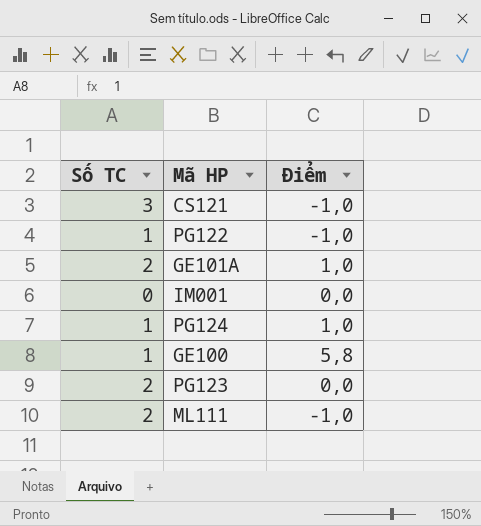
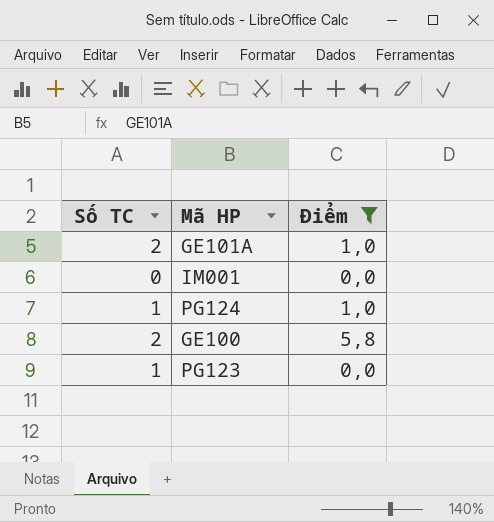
filter: none -> Điểm != -1,0
GE100 | Số TC: 1 -> 2
PG123 | Số TC: 2 -> 1

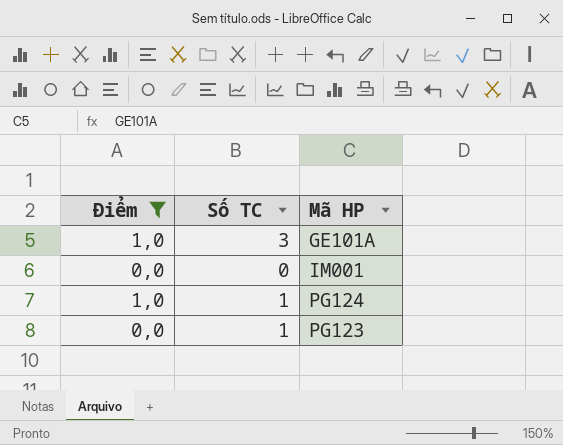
column Điểm | position: 3 -> 1
row GE100: 2 | 5,8 -> none
GE101A | Số TC: 2 -> 3

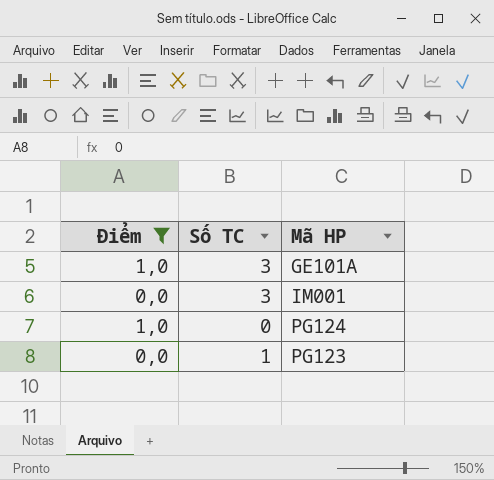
IM001 | Số TC: 0 -> 3
PG124 | Số TC: 1 -> 0

